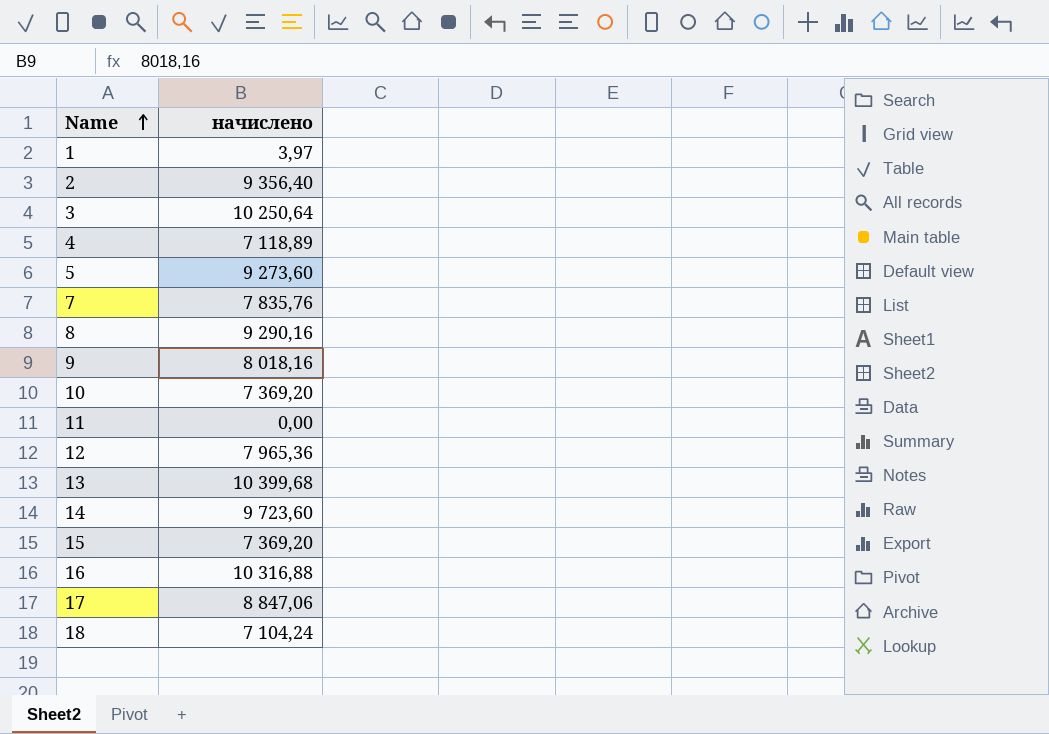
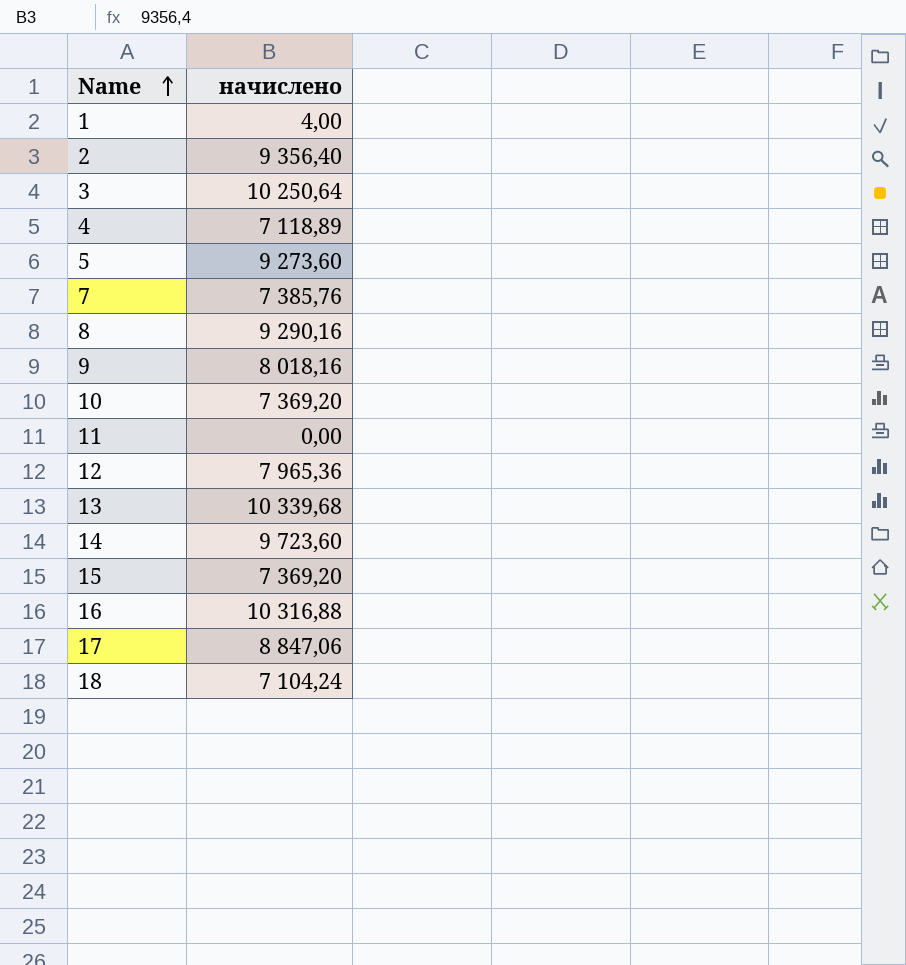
1 | начислено: 3,97 -> 4,00
7 | начислено: 7 835,76 -> 7 385,76
13 | начислено: 10 399,68 -> 10 339,68

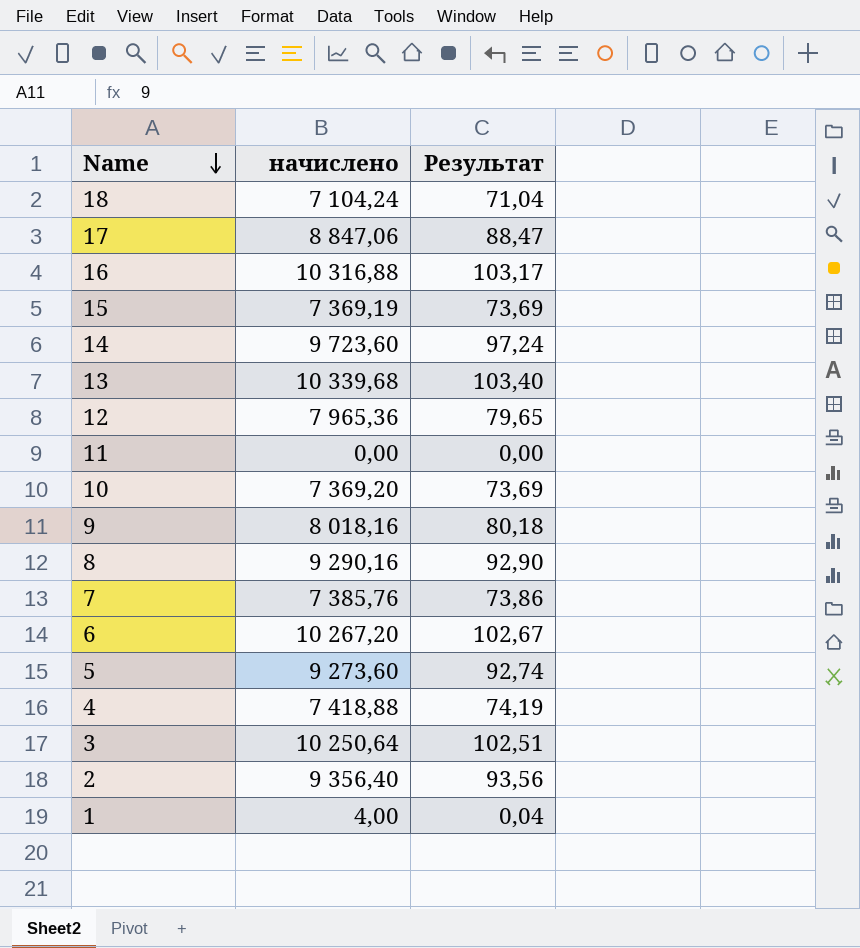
row order: Name ascending -> Name descending
column Результат | formula: none -> [начислено] * 0,01
15 | начислено: 7 369,20 -> 7 369,19
row 6: none -> 10 267,20 | 102,67
4 | начислено: 7 118,89 -> 7 418,88

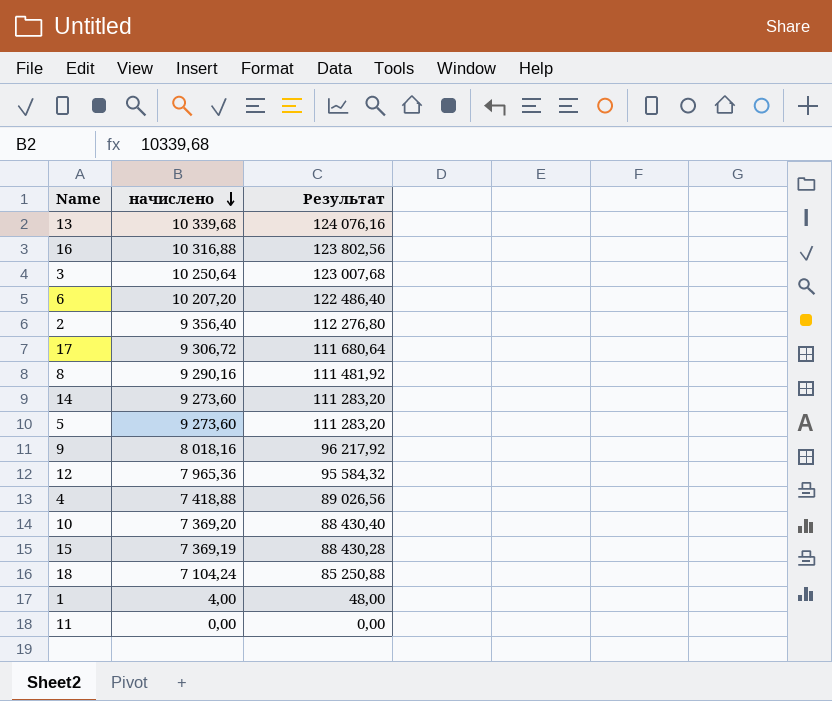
row order: Name descending -> начислено descending
column Результат | formula: [начислено] * 0,01 -> [начислено] * 12
row 7: 7 385,76 | 73,86 -> none
6 | начислено: 10 267,20 -> 10 207,20
17 | начислено: 8 847,06 -> 9 306,72
14 | начислено: 9 723,60 -> 9 273,60

